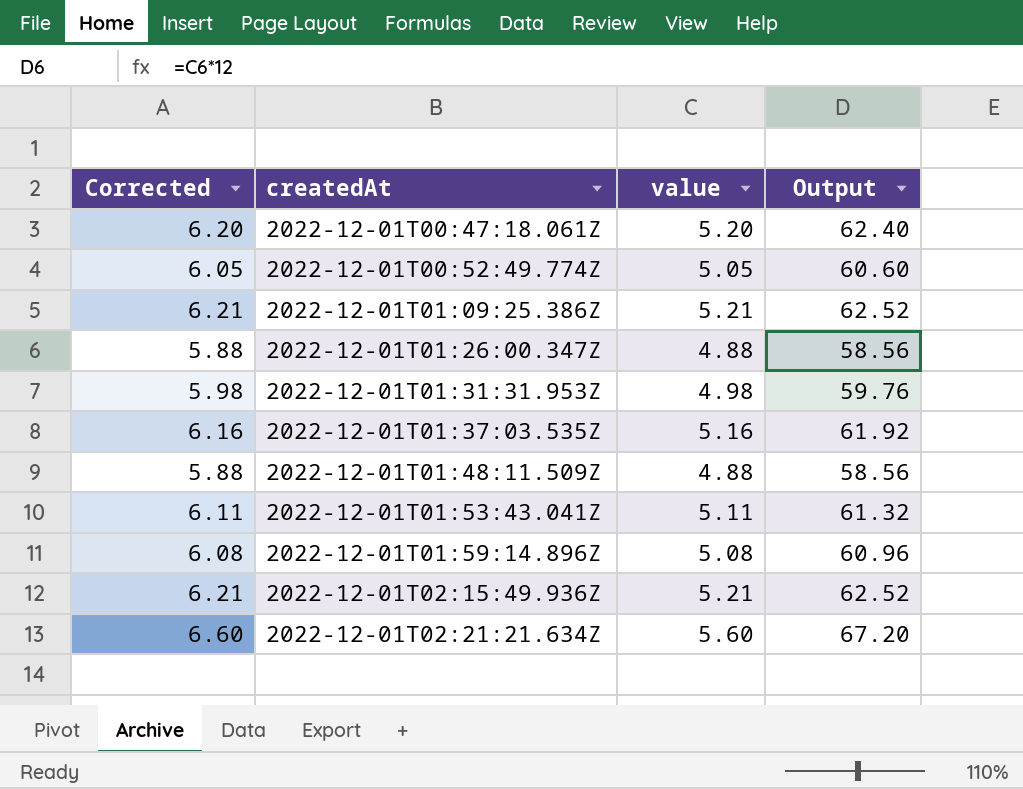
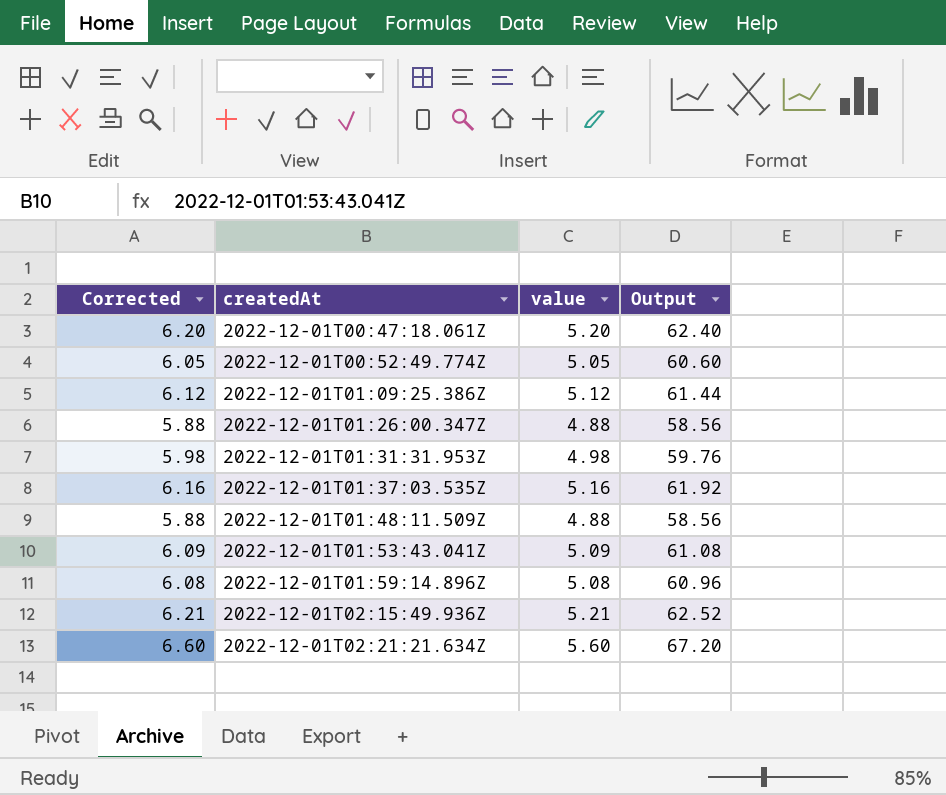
2022-12-01T01:09:25.386Z | Corrected: 6.21 -> 6.12
2022-12-01T01:09:25.386Z | value: 5.21 -> 5.12
2022-12-01T01:09:25.386Z | Output: 62.52 -> 61.44
2022-12-01T01:53:43.041Z | Corrected: 6.11 -> 6.09
2022-12-01T01:53:43.041Z | value: 5.11 -> 5.09
2022-12-01T01:53:43.041Z | Output: 61.32 -> 61.08

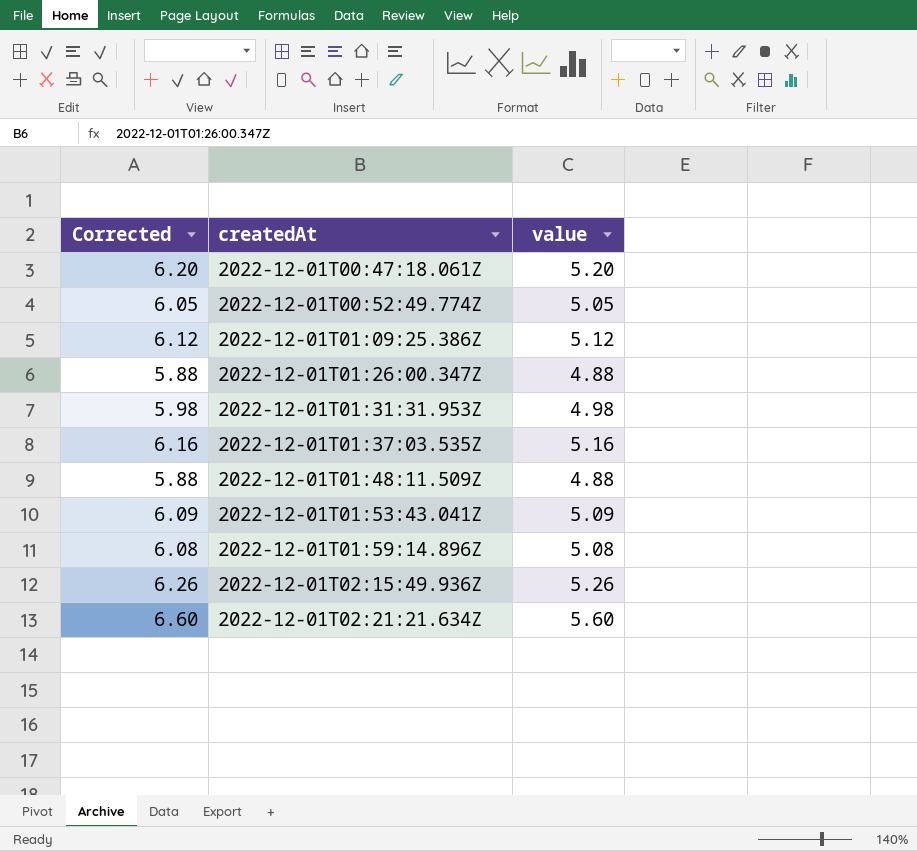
column Output | formula: [value] * 12 -> none
2022-12-01T02:15:49.936Z | Corrected: 6.21 -> 6.26
2022-12-01T02:15:49.936Z | value: 5.21 -> 5.26

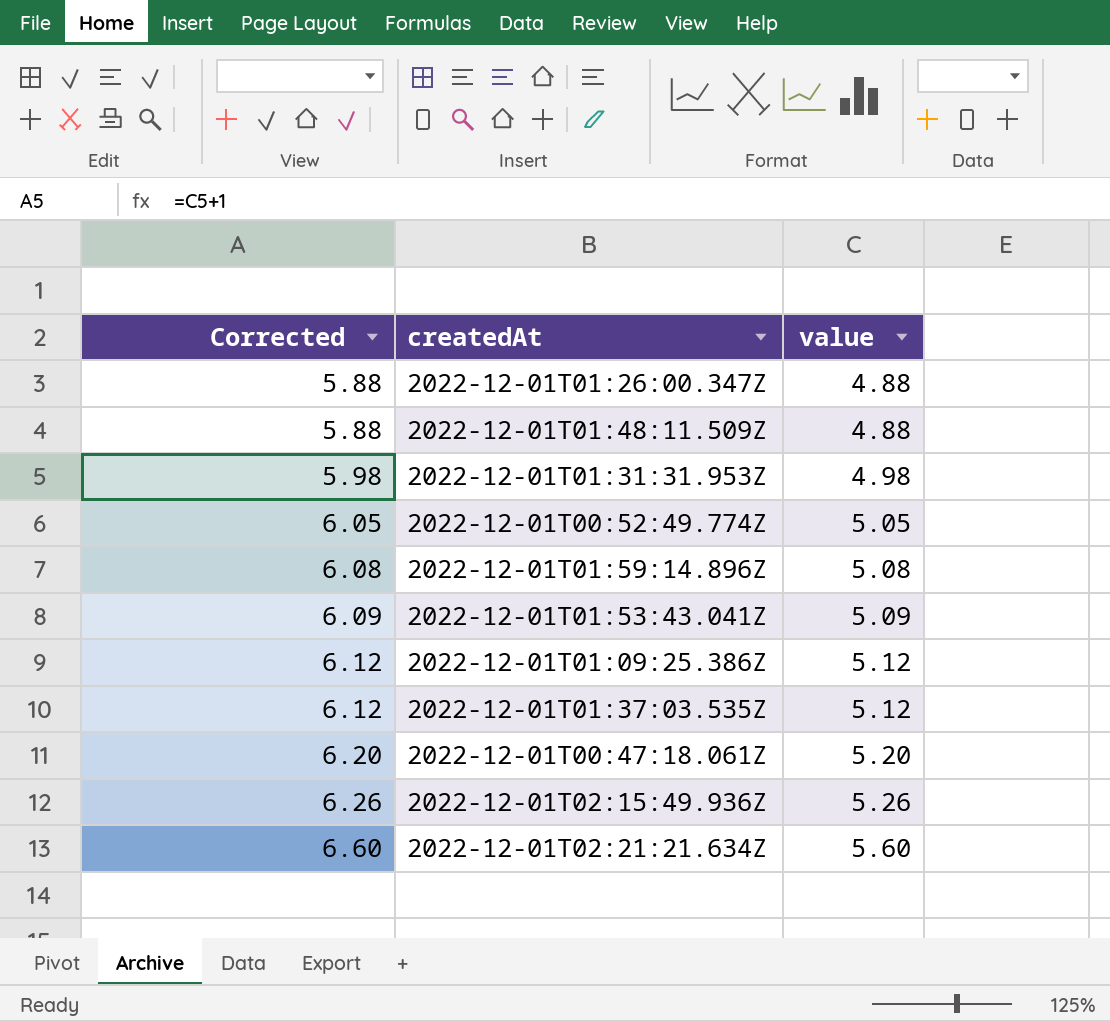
row order: createdAt ascending -> Corrected ascending
2022-12-01T01:37:03.535Z | Corrected: 6.16 -> 6.12
2022-12-01T01:37:03.535Z | value: 5.16 -> 5.12

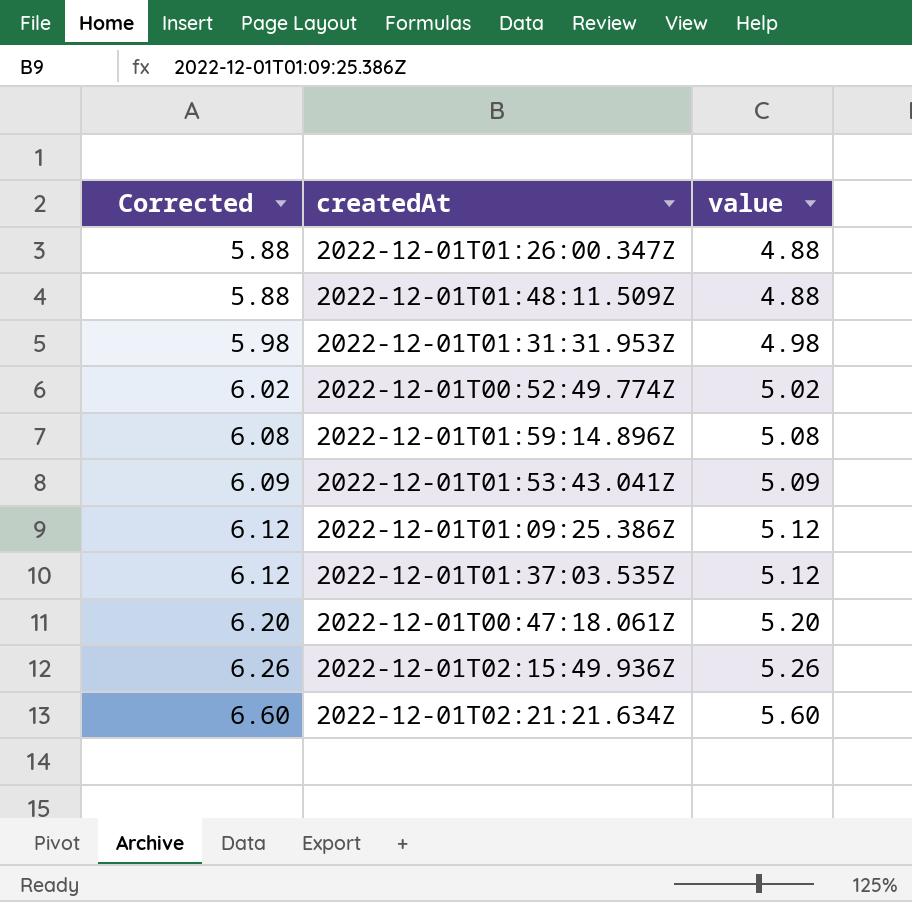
2022-12-01T00:52:49.774Z | Corrected: 6.05 -> 6.02
2022-12-01T00:52:49.774Z | value: 5.05 -> 5.02

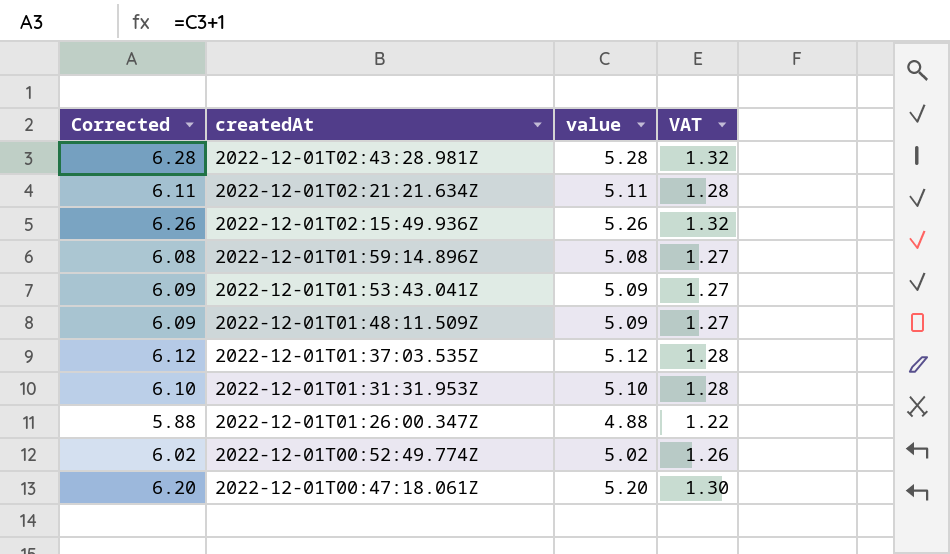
row order: Corrected ascending -> createdAt descending
column VAT | formula: none -> [value] * 0.25
row 2022-12-01T01:09:25.386Z: 6.12 | 5.12 -> none
row 2022-12-01T02:43:28.981Z: none -> 6.28 | 5.28 | 1.32
2022-12-01T02:21:21.634Z | Corrected: 6.60 -> 6.11
2022-12-01T02:21:21.634Z | value: 5.60 -> 5.11
2022-12-01T01:48:11.509Z | Corrected: 5.88 -> 6.09
2022-12-01T01:48:11.509Z | value: 4.88 -> 5.09
2022-12-01T01:31:31.953Z | Corrected: 5.98 -> 6.10
2022-12-01T01:31:31.953Z | value: 4.98 -> 5.10

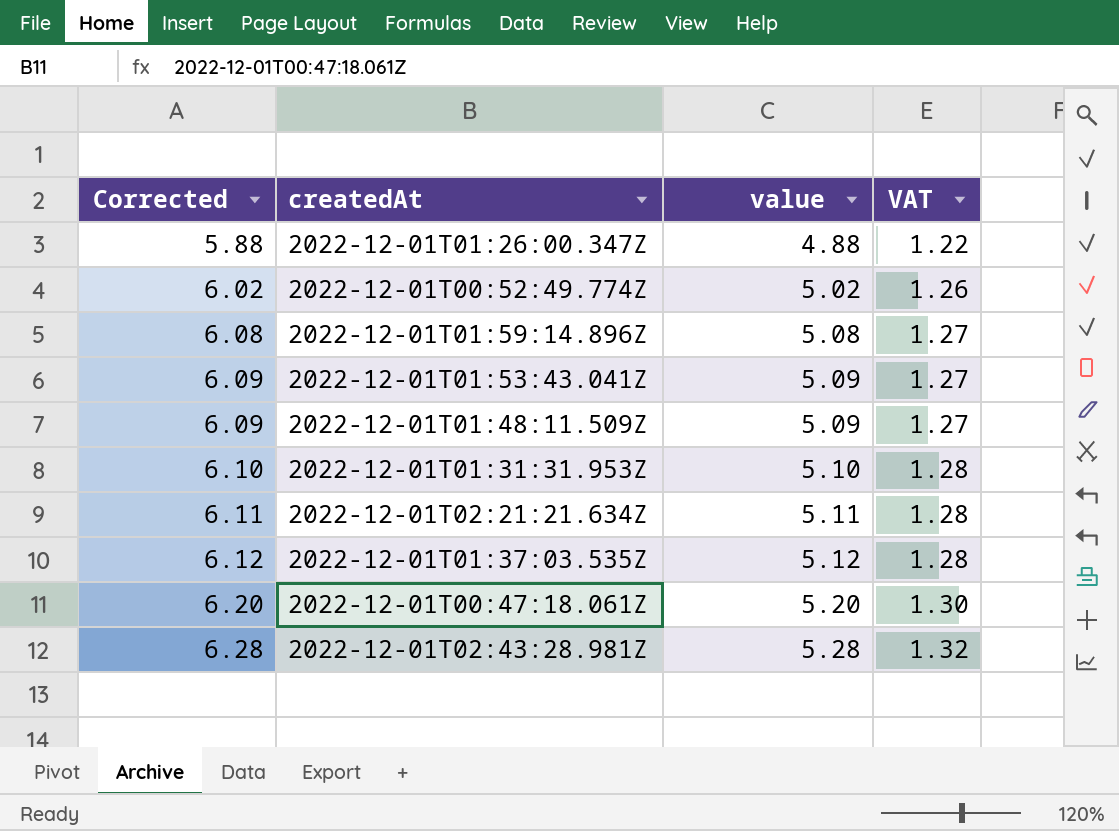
row order: createdAt descending -> Corrected ascending
row 2022-12-01T02:15:49.936Z: 6.26 | 5.26 | 1.32 -> none

